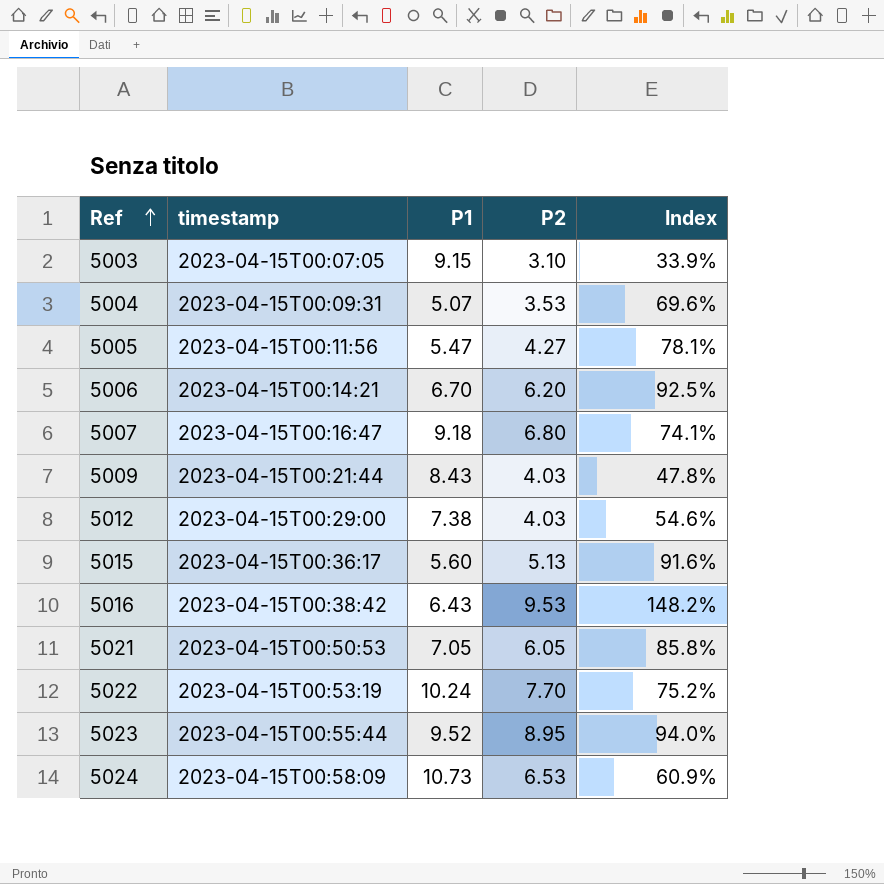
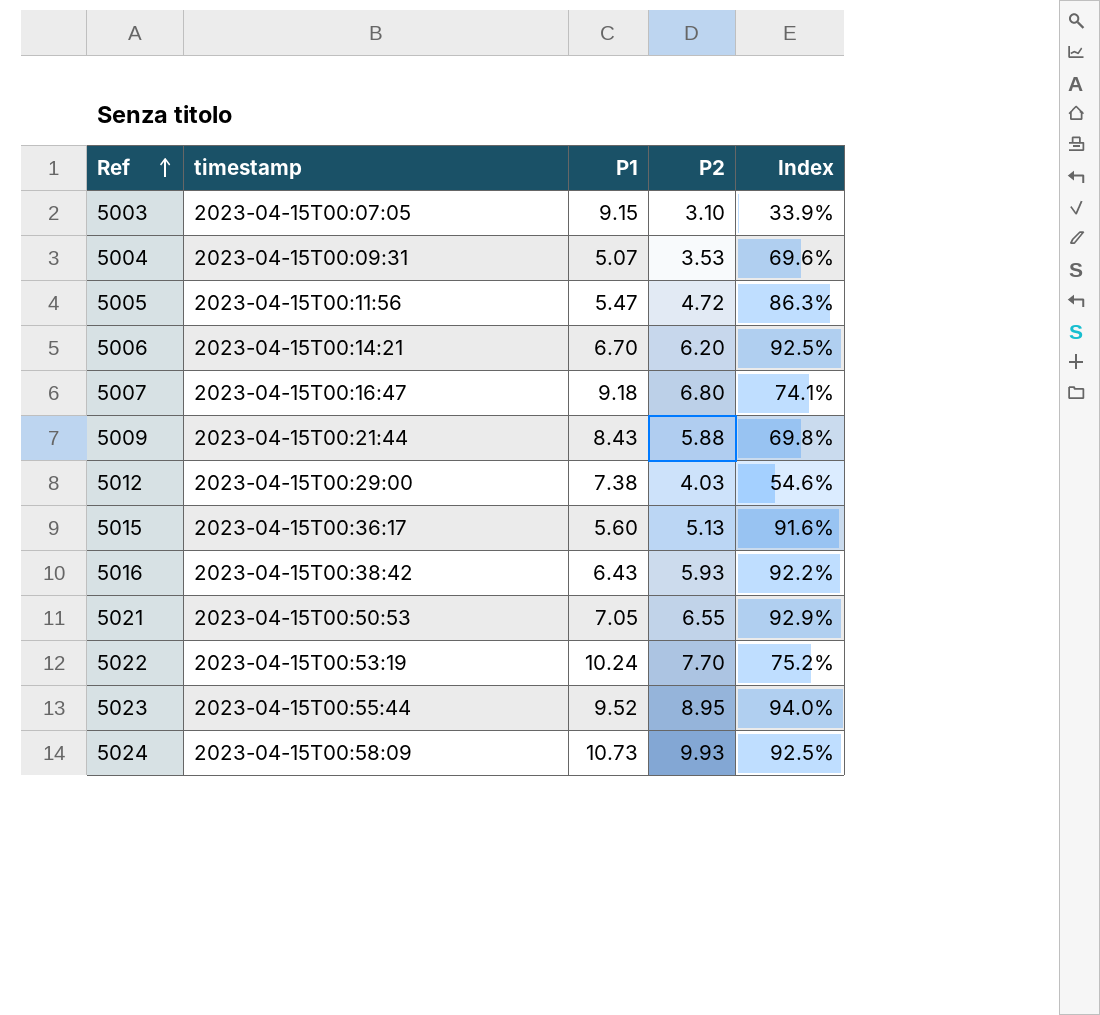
5005 | P2: 4.27 -> 4.72
5005 | Index: 78.1% -> 86.3%
5009 | P2: 4.03 -> 5.88
5009 | Index: 47.8% -> 69.8%
5016 | P2: 9.53 -> 5.93
5016 | Index: 148.2% -> 92.2%
5021 | P2: 6.05 -> 6.55
5021 | Index: 85.8% -> 92.9%
5024 | P2: 6.53 -> 9.93
5024 | Index: 60.9% -> 92.5%

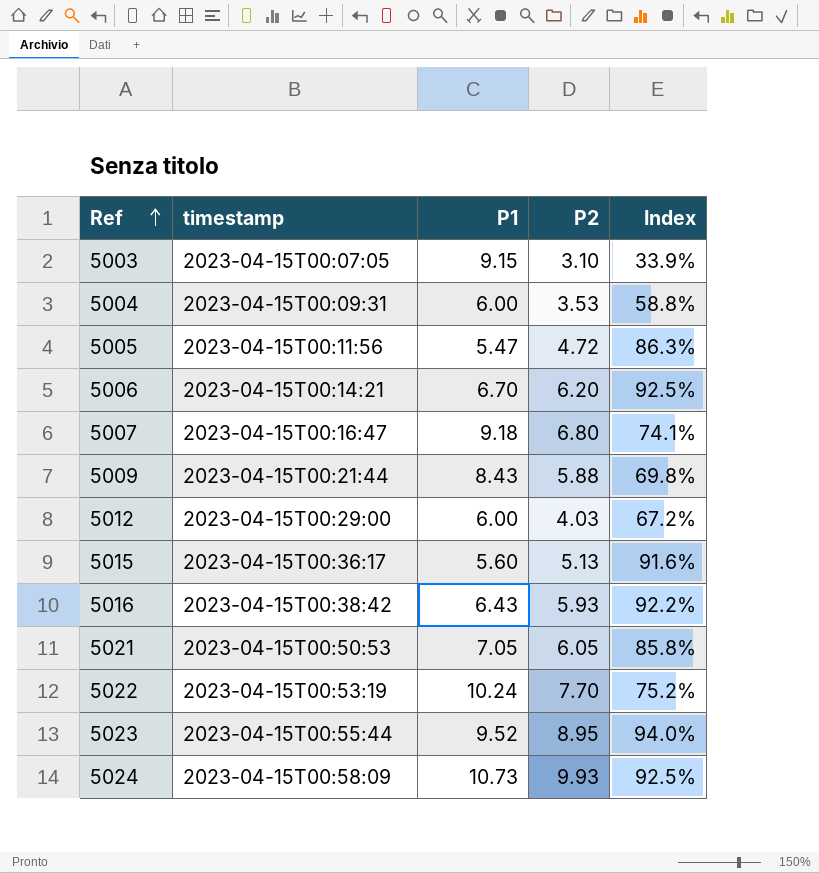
5004 | P1: 5.07 -> 6.00
5004 | Index: 69.6% -> 58.8%
5012 | P1: 7.38 -> 6.00
5012 | Index: 54.6% -> 67.2%
5021 | P2: 6.55 -> 6.05
5021 | Index: 92.9% -> 85.8%

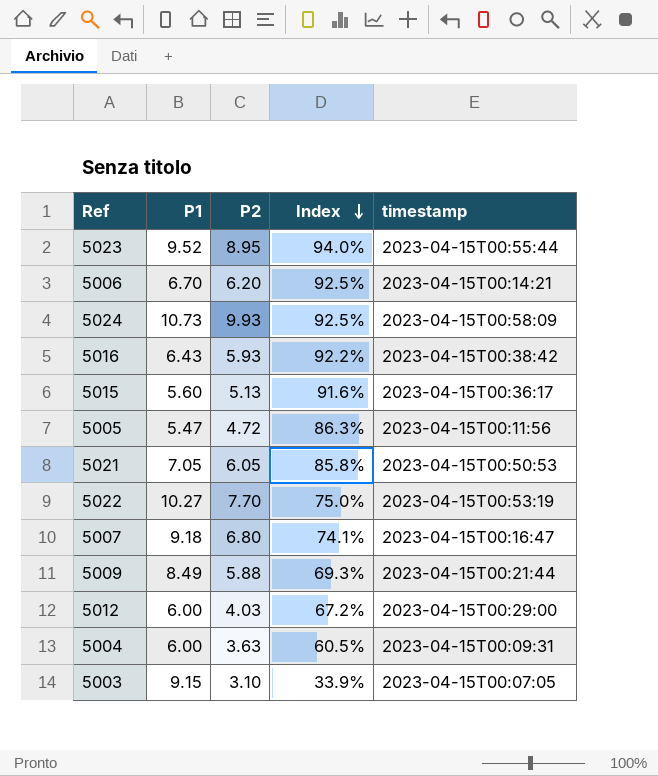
row order: Ref ascending -> Index descending
column timestamp | position: 2 -> 5
5022 | P1: 10.24 -> 10.27
5022 | Index: 75.2% -> 75.0%
5009 | P1: 8.43 -> 8.49
5009 | Index: 69.8% -> 69.3%
5004 | P2: 3.53 -> 3.63
5004 | Index: 58.8% -> 60.5%

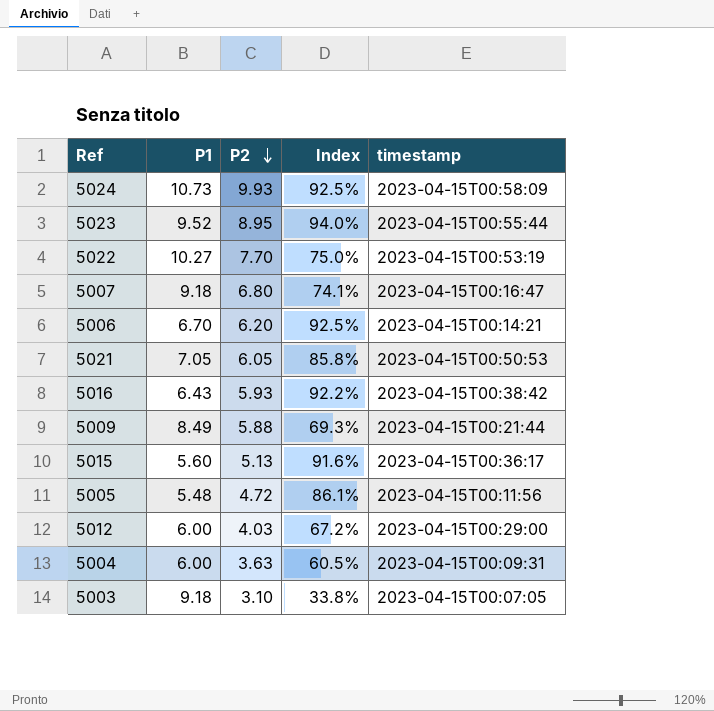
row order: Index descending -> P2 descending
5005 | P1: 5.47 -> 5.48
5005 | Index: 86.3% -> 86.1%
5003 | P1: 9.15 -> 9.18
5003 | Index: 33.9% -> 33.8%

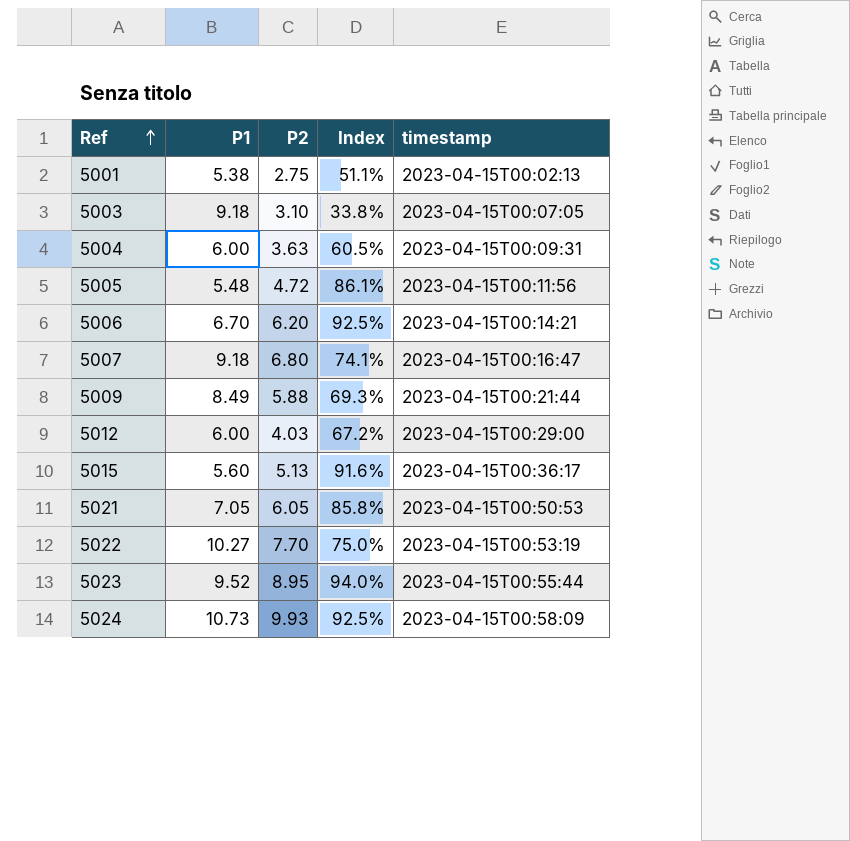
row order: P2 descending -> Ref ascending
row 5016: 6.43 | 5.93 | 92.2% | 2023-04-15T00:38:42 -> none
row 5001: none -> 5.38 | 2.75 | 51.1% | 2023-04-15T00:02:13

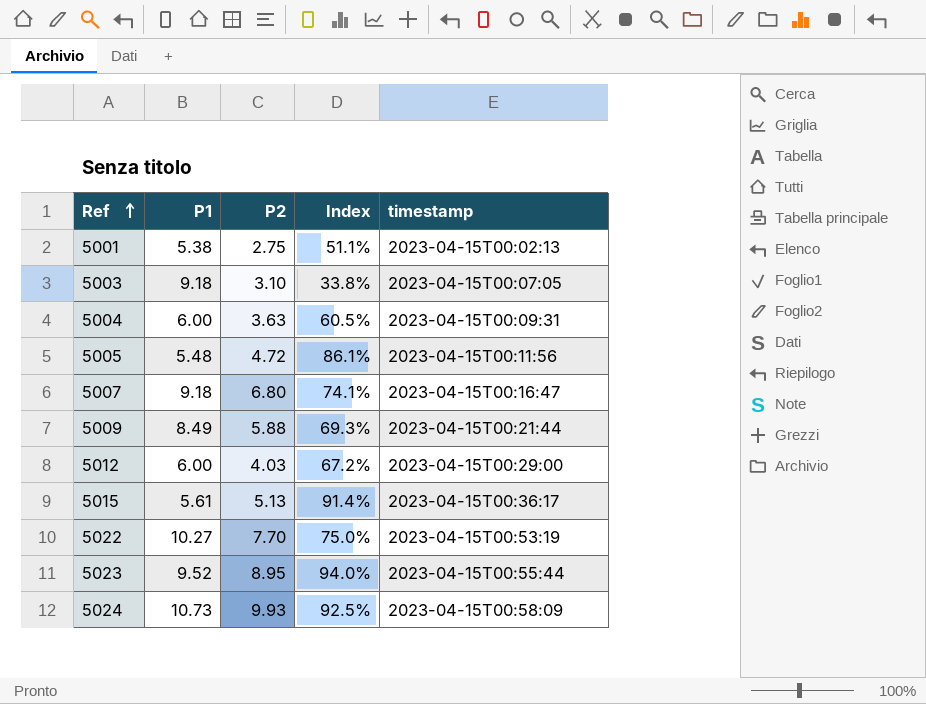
row 5006: 6.70 | 6.20 | 92.5% | 2023-04-15T00:14:21 -> none
row 5021: 7.05 | 6.05 | 85.8% | 2023-04-15T00:50:53 -> none
5015 | P1: 5.60 -> 5.61
5015 | Index: 91.6% -> 91.4%

